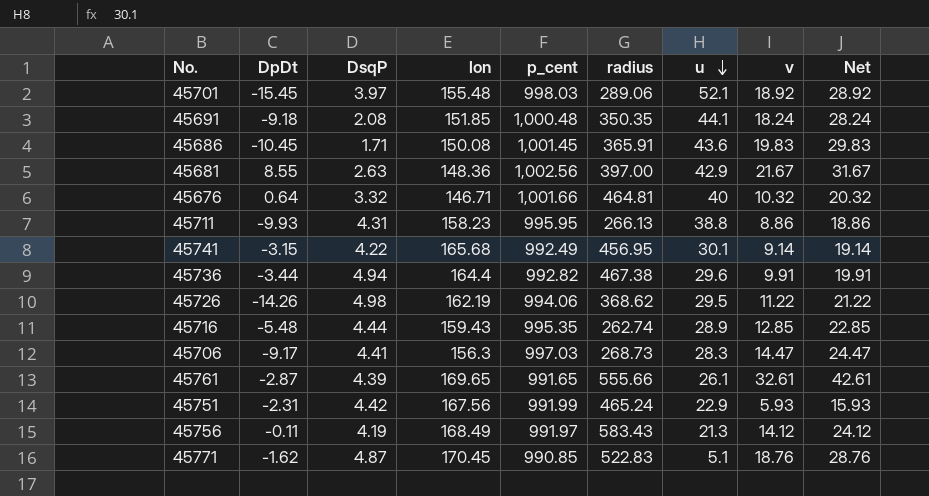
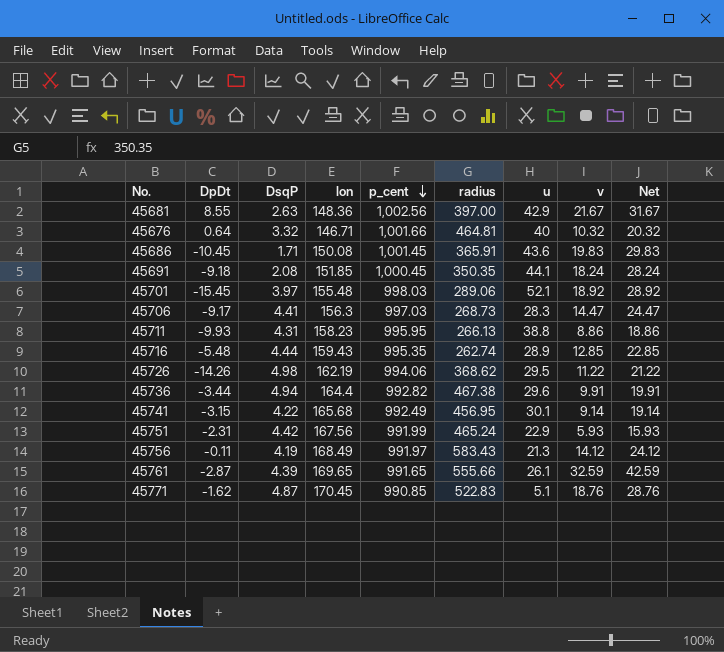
row order: u descending -> p_cent descending
45691 | p_cent: 1,000.48 -> 1,000.45
45761 | v: 32.61 -> 32.59
45761 | Net: 42.61 -> 42.59

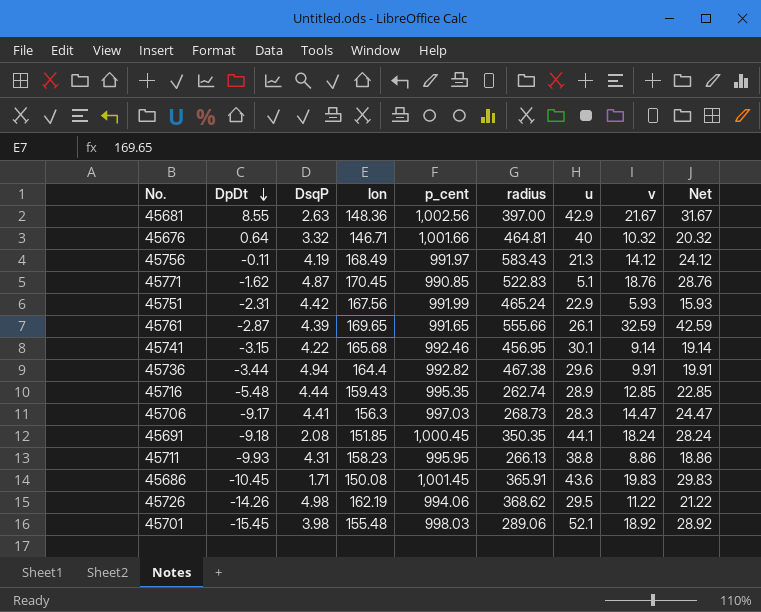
row order: p_cent descending -> DpDt descending
45741 | p_cent: 992.49 -> 992.46
45701 | DsqP: 3.97 -> 3.98

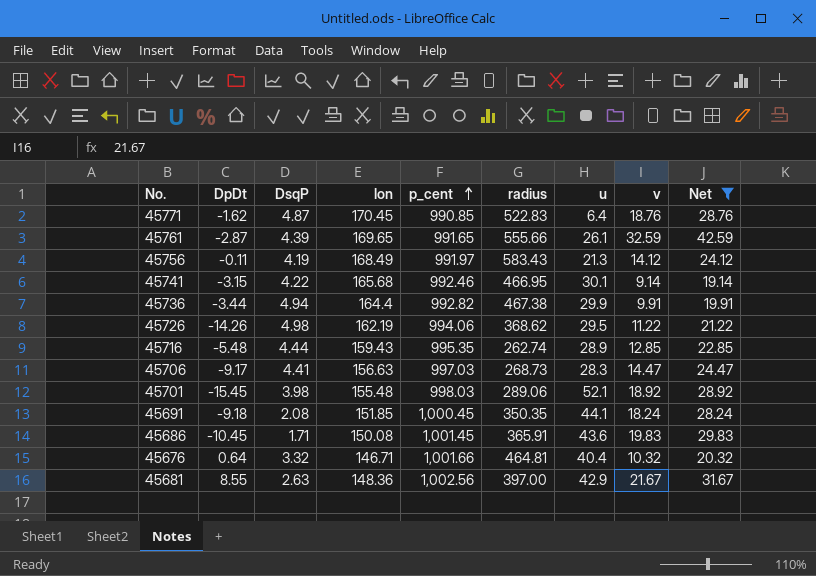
filter: none -> Net >= 19.14
row order: DpDt descending -> p_cent ascending
45771 | u: 5.1 -> 6.4
45741 | radius: 456.95 -> 466.95
45736 | u: 29.6 -> 29.9
45706 | lon: 156.3 -> 156.63
45676 | u: 40 -> 40.4

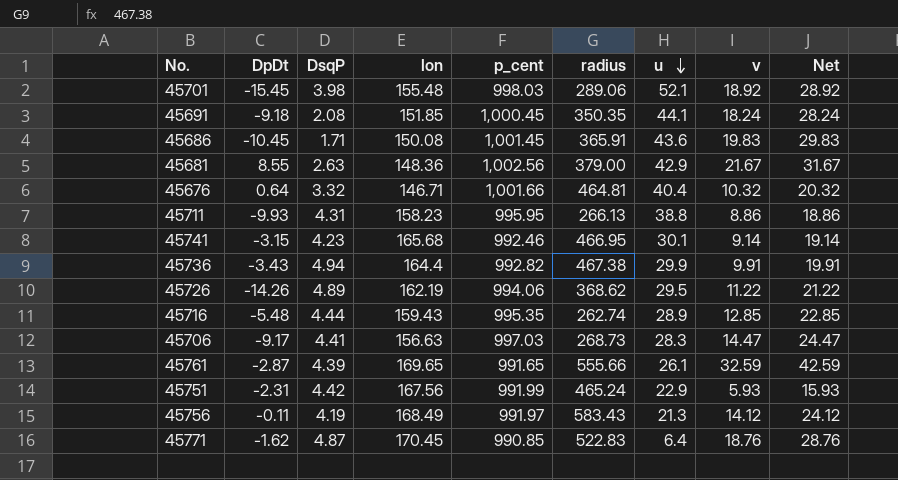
filter: Net >= 19.14 -> none
row order: p_cent ascending -> u descending
45681 | radius: 397.00 -> 379.00
45741 | DsqP: 4.22 -> 4.23
45736 | DpDt: -3.44 -> -3.43
45726 | DsqP: 4.98 -> 4.89

